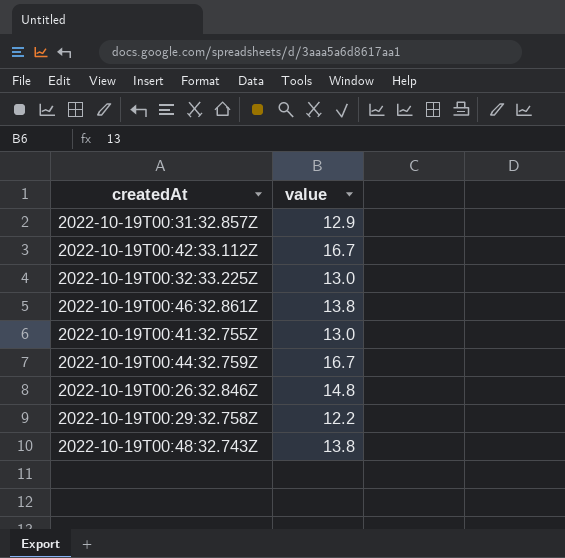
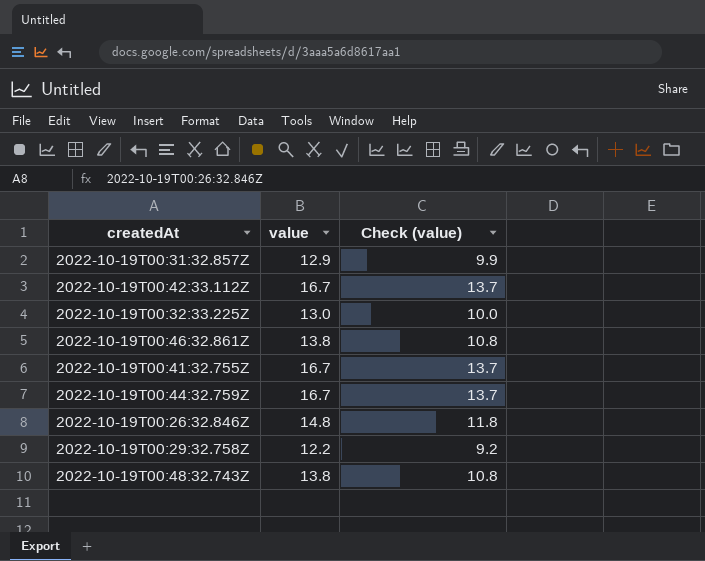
column Check (value) | formula: none -> [value] - 3
2022-10-19T00:41:32.755Z | value: 13.0 -> 16.7

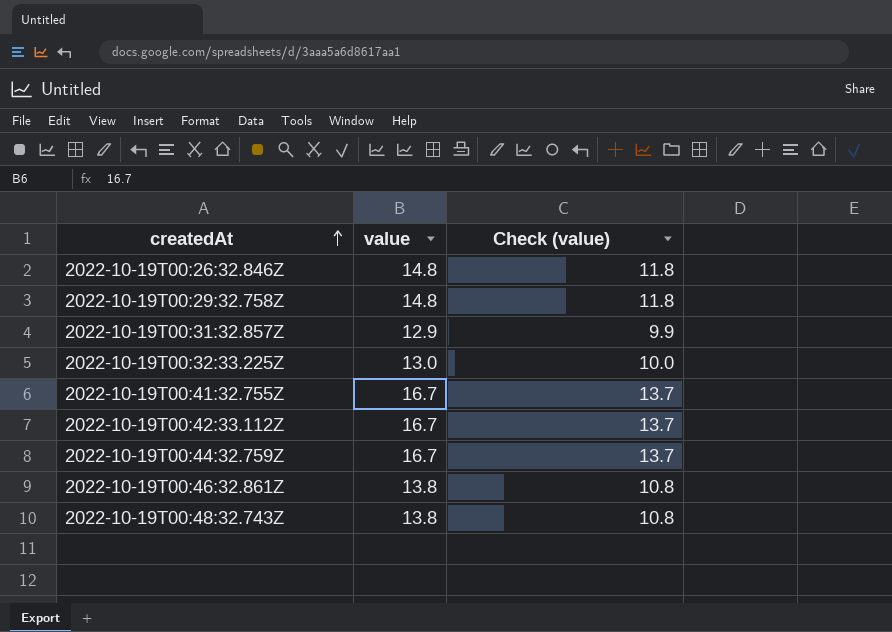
row order: none -> createdAt ascending
2022-10-19T00:29:32.758Z | value: 12.2 -> 14.8
2022-10-19T00:29:32.758Z | Check (value): 9.2 -> 11.8

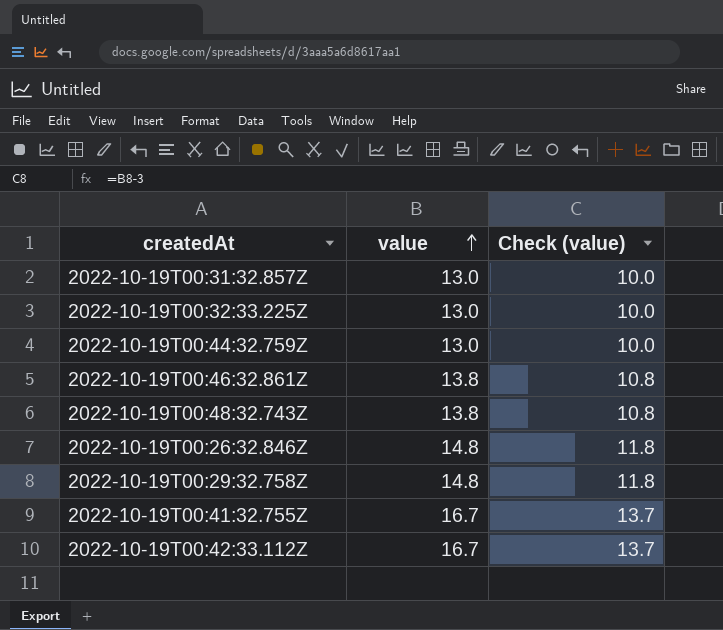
row order: createdAt ascending -> value ascending
2022-10-19T00:31:32.857Z | value: 12.9 -> 13.0
2022-10-19T00:31:32.857Z | Check (value): 9.9 -> 10.0
2022-10-19T00:44:32.759Z | value: 16.7 -> 13.0
2022-10-19T00:44:32.759Z | Check (value): 13.7 -> 10.0

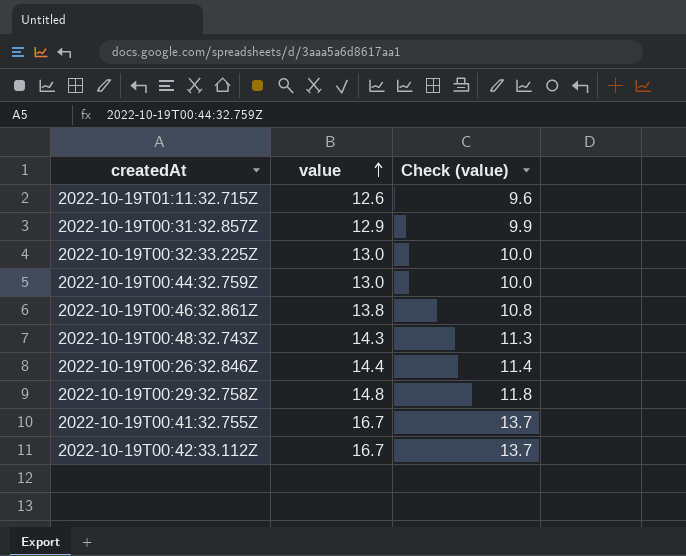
row 2022-10-19T01:11:32.715Z: none -> 12.6 | 9.6
2022-10-19T00:31:32.857Z | value: 13.0 -> 12.9
2022-10-19T00:31:32.857Z | Check (value): 10.0 -> 9.9
2022-10-19T00:48:32.743Z | value: 13.8 -> 14.3
2022-10-19T00:48:32.743Z | Check (value): 10.8 -> 11.3
2022-10-19T00:26:32.846Z | value: 14.8 -> 14.4
2022-10-19T00:26:32.846Z | Check (value): 11.8 -> 11.4

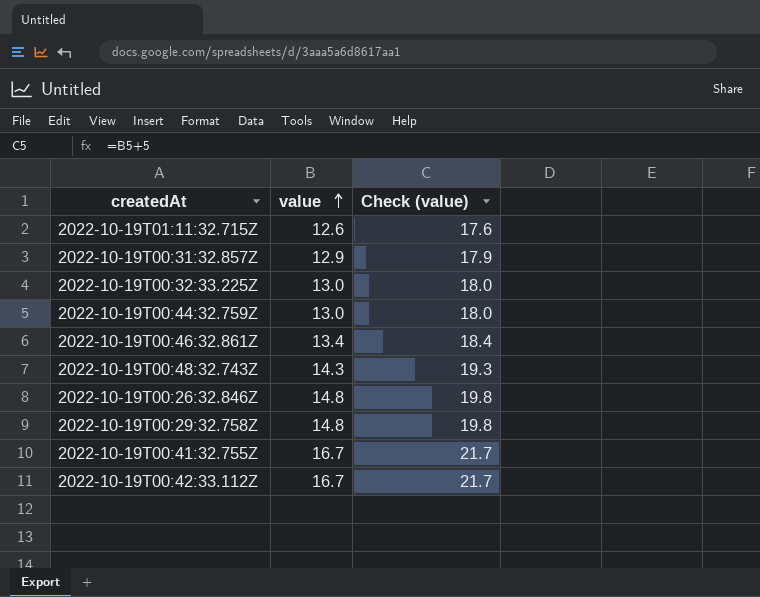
column Check (value) | formula: [value] - 3 -> [value] + 5
2022-10-19T00:46:32.861Z | value: 13.8 -> 13.4
2022-10-19T00:26:32.846Z | value: 14.4 -> 14.8

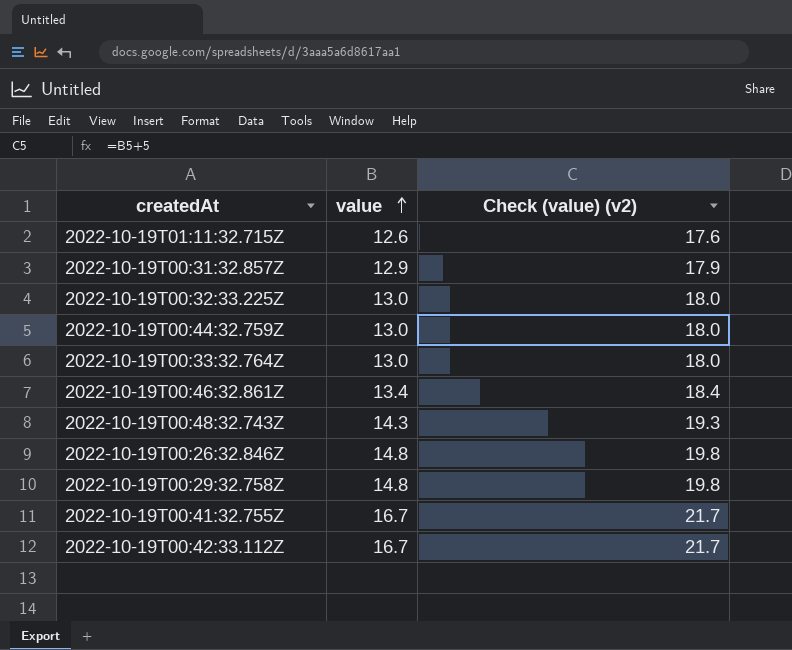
column name: Check (value) -> Check (value) (v2)
row 2022-10-19T00:33:32.764Z: none -> 13.0 | 18.0

